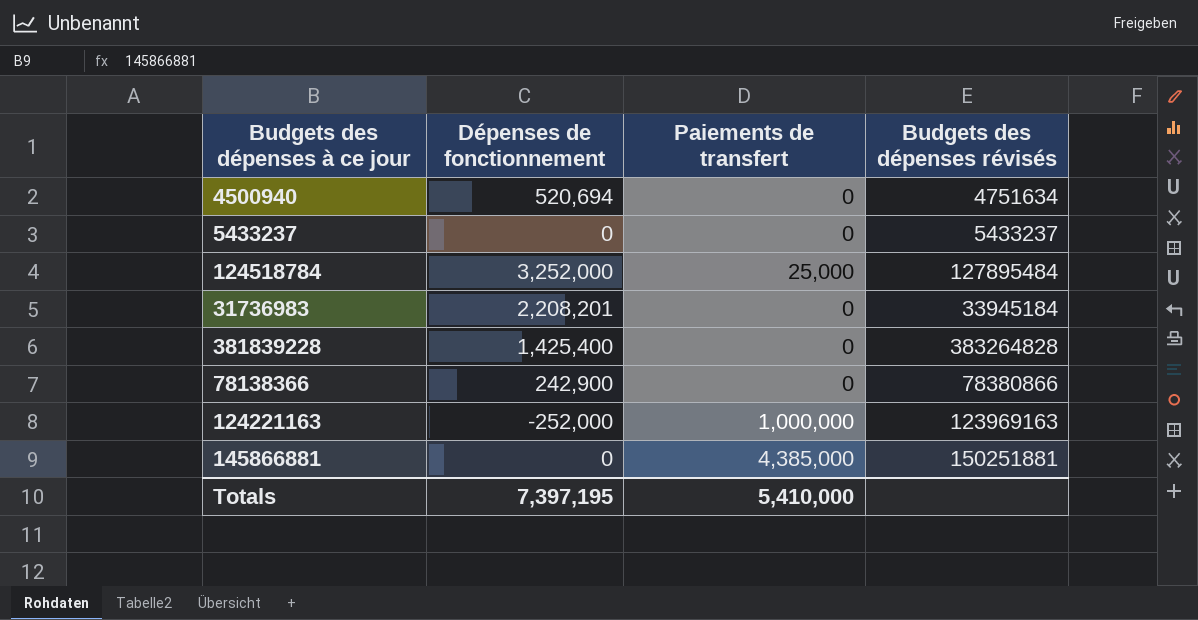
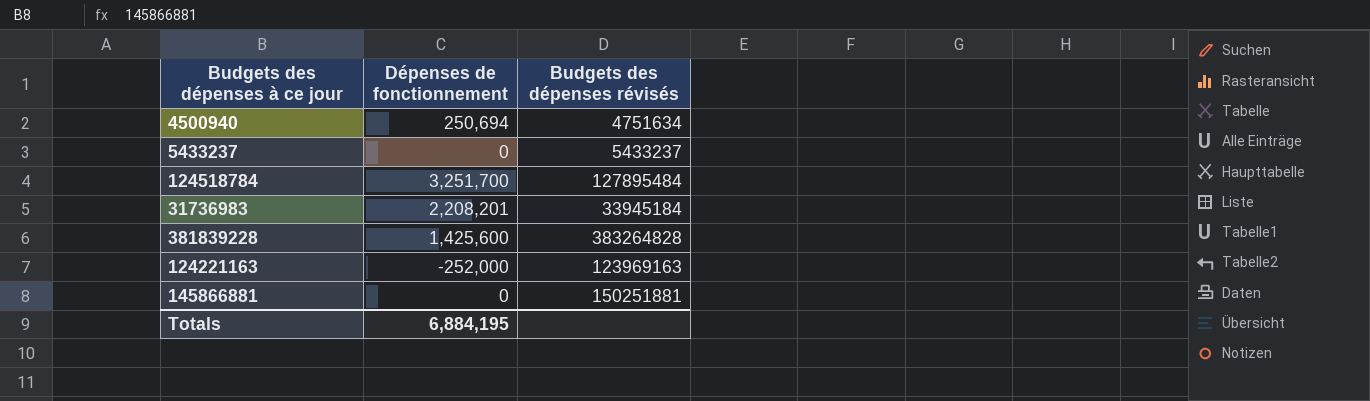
column Paiements de transfert | position: 3 -> none
row 78138366: 242,900 | 0 | 78380866 -> none
4500940 | Dépenses de fonctionnement: 520,694 -> 250,694
124518784 | Dépenses de fonctionnement: 3,252,000 -> 3,251,700
381839228 | Dépenses de fonctionnement: 1,425,400 -> 1,425,600
Totals | Dépenses de fonctionnement: 7,397,195 -> 6,884,195

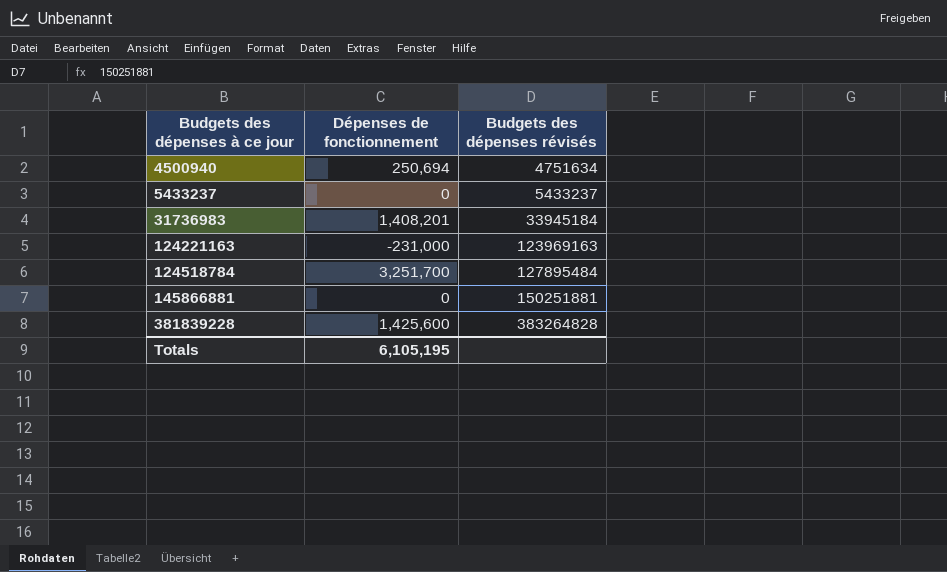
row order: none -> Budgets des dépenses à ce jour ascending
31736983 | Dépenses de fonctionnement: 2,208,201 -> 1,408,201
124221163 | Dépenses de fonctionnement: -252,000 -> -231,000
Totals | Dépenses de fonctionnement: 6,884,195 -> 6,105,195

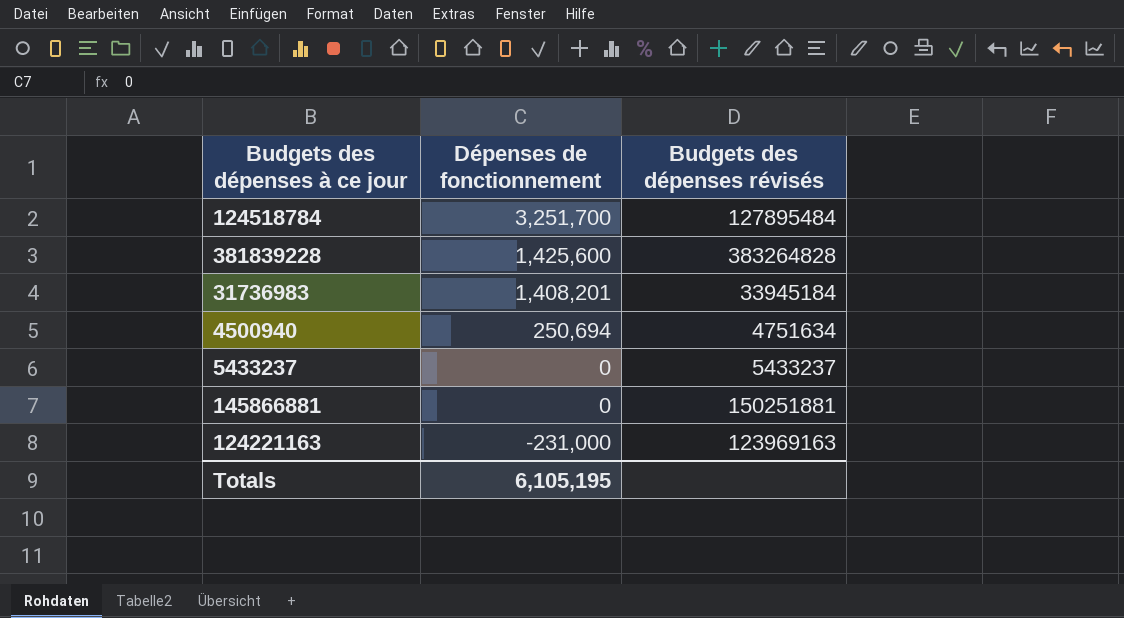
row order: Budgets des dépenses à ce jour ascending -> Dépenses de fonctionnement descending

